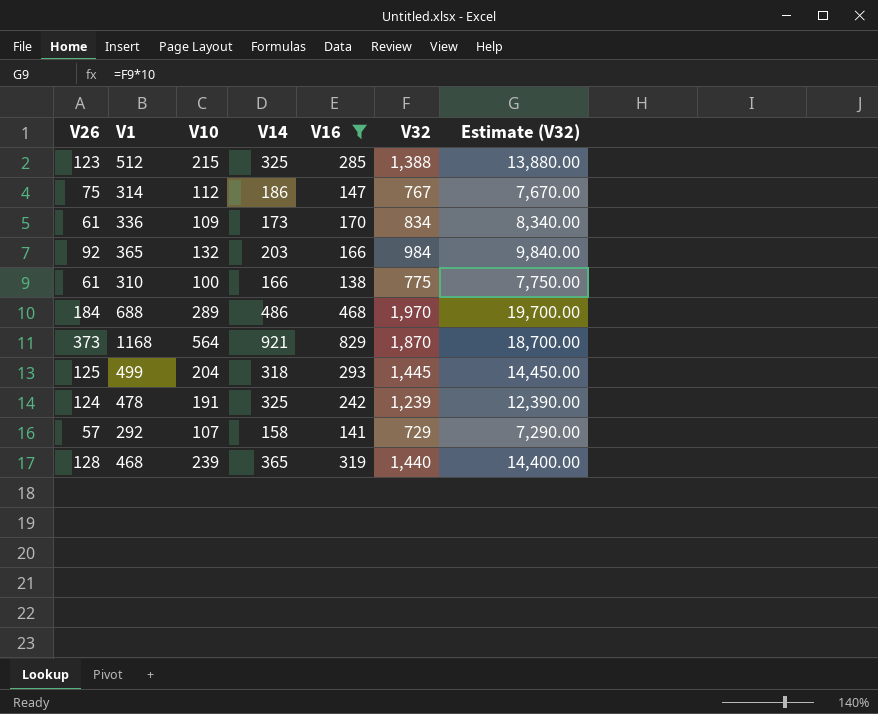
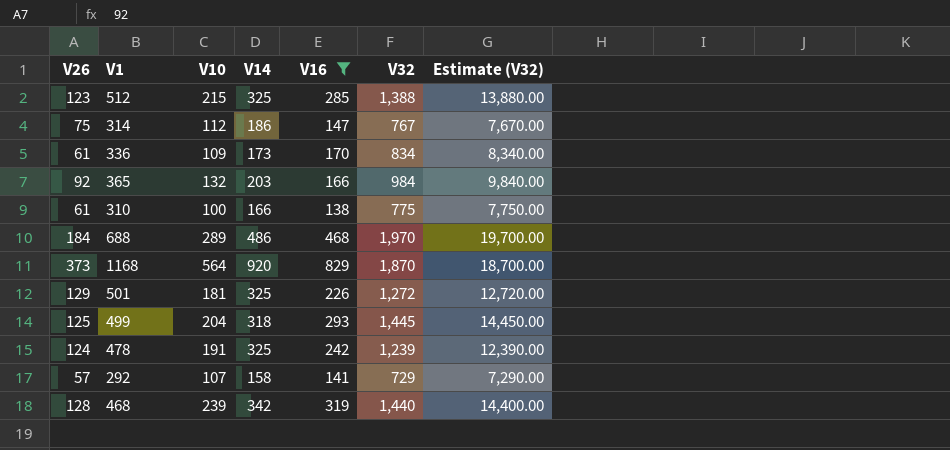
1168 | V14: 921 -> 920
row 501: none -> 129 | 181 | 325 | 226 | 1,272 | 12,720.00
468 | V14: 365 -> 342

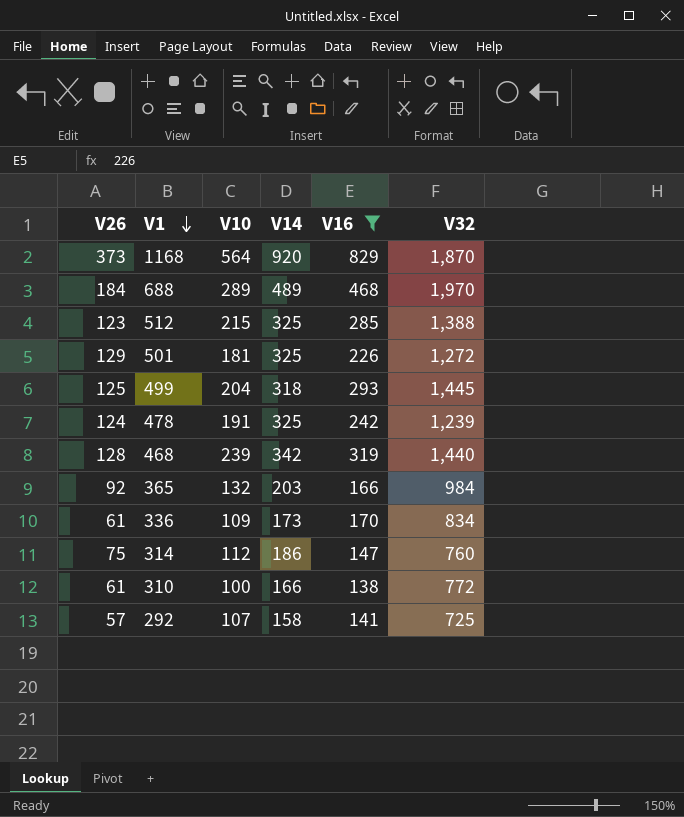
row order: none -> V1 descending
column Estimate (V32) | formula: [V32] * 10 -> none
688 | V14: 486 -> 489
314 | V32: 767 -> 760
310 | V32: 775 -> 772
292 | V32: 729 -> 725

